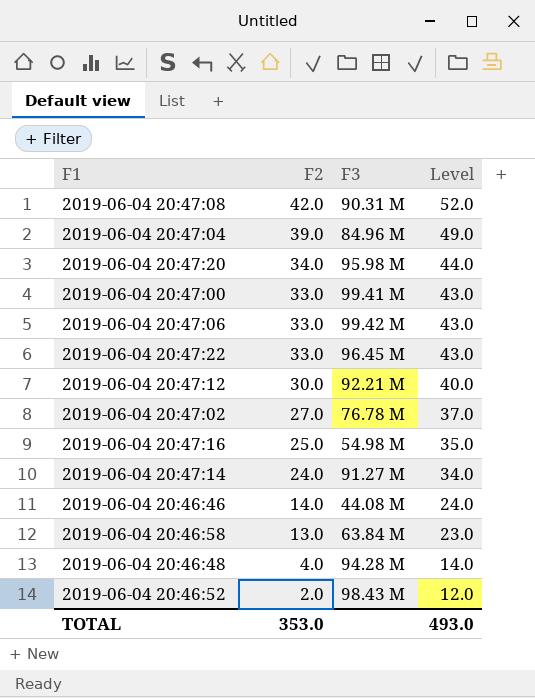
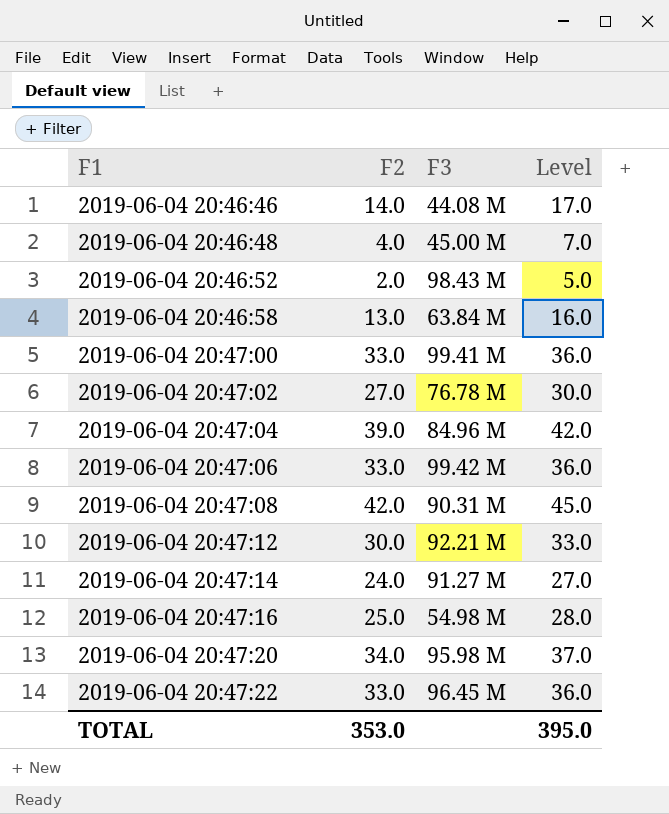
row order: F2 descending -> F1 ascending
column Level | formula: [F2] + 10 -> [F2] + 3
2019-06-04 20:46:48 | F3: 94.28 M -> 45.00 M
TOTAL | Level: 493.0 -> 395.0

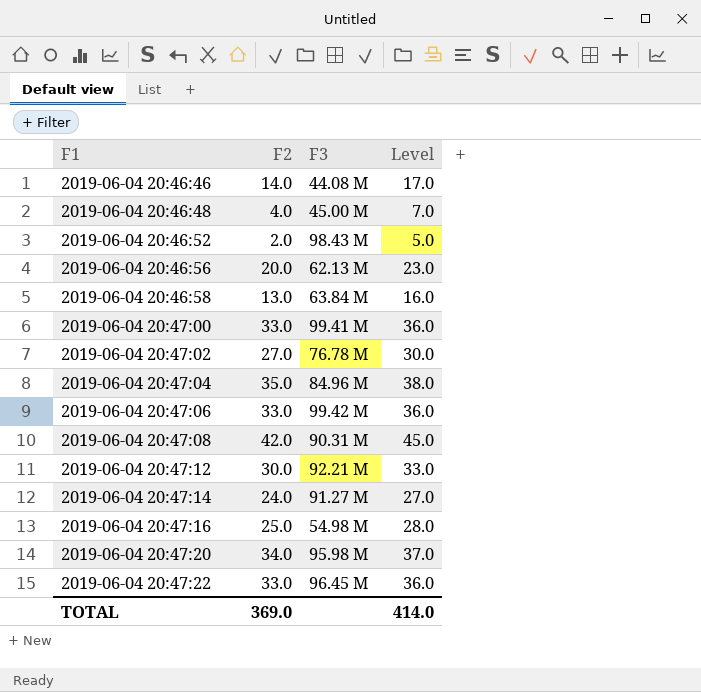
row 2019-06-04 20:46:56: none -> 20.0 | 62.13 M | 23.0
2019-06-04 20:47:04 | F2: 39.0 -> 35.0
2019-06-04 20:47:04 | Level: 42.0 -> 38.0
TOTAL | F2: 353.0 -> 369.0
TOTAL | Level: 395.0 -> 414.0

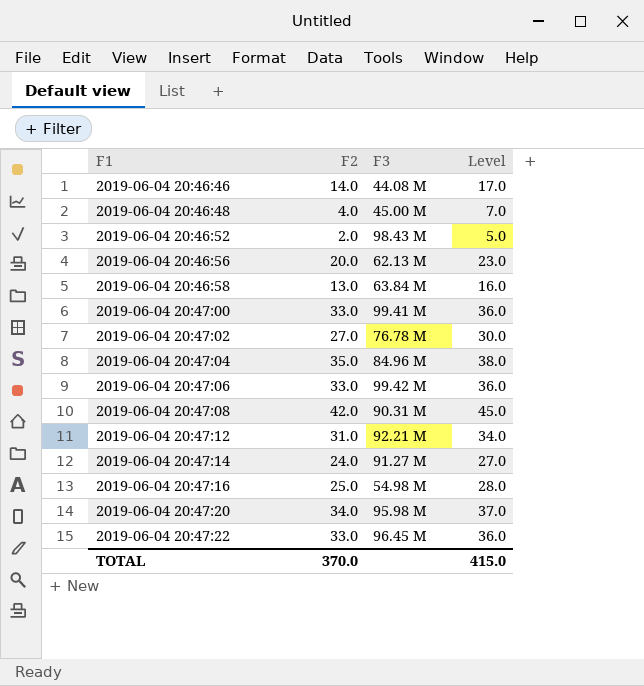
2019-06-04 20:47:12 | F2: 30.0 -> 31.0
2019-06-04 20:47:12 | Level: 33.0 -> 34.0
TOTAL | F2: 369.0 -> 370.0
TOTAL | Level: 414.0 -> 415.0

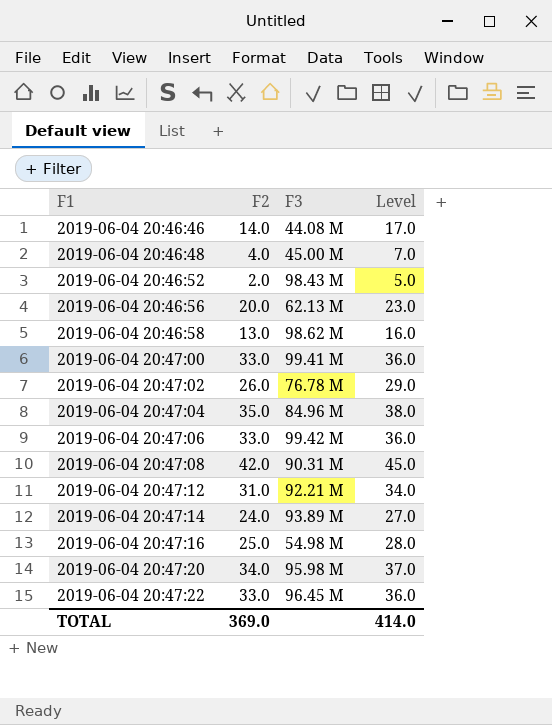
2019-06-04 20:46:58 | F3: 63.84 M -> 98.62 M
2019-06-04 20:47:02 | F2: 27.0 -> 26.0
2019-06-04 20:47:02 | Level: 30.0 -> 29.0
2019-06-04 20:47:14 | F3: 91.27 M -> 93.89 M
TOTAL | F2: 370.0 -> 369.0
TOTAL | Level: 415.0 -> 414.0

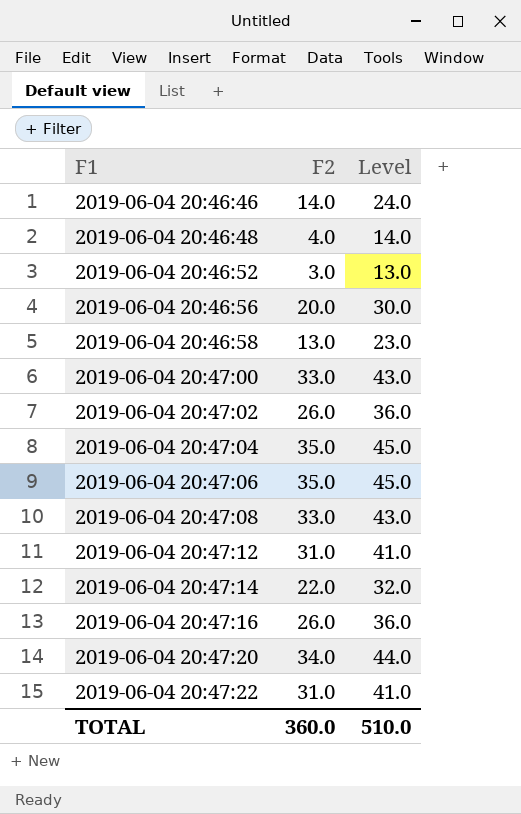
column F3 | position: 3 -> none
column Level | formula: [F2] + 3 -> [F2] + 10
2019-06-04 20:46:52 | F2: 2.0 -> 3.0
2019-06-04 20:47:06 | F2: 33.0 -> 35.0
2019-06-04 20:47:08 | F2: 42.0 -> 33.0
2019-06-04 20:47:14 | F2: 24.0 -> 22.0
2019-06-04 20:47:16 | F2: 25.0 -> 26.0
2019-06-04 20:47:22 | F2: 33.0 -> 31.0
TOTAL | F2: 369.0 -> 360.0
TOTAL | Level: 414.0 -> 510.0

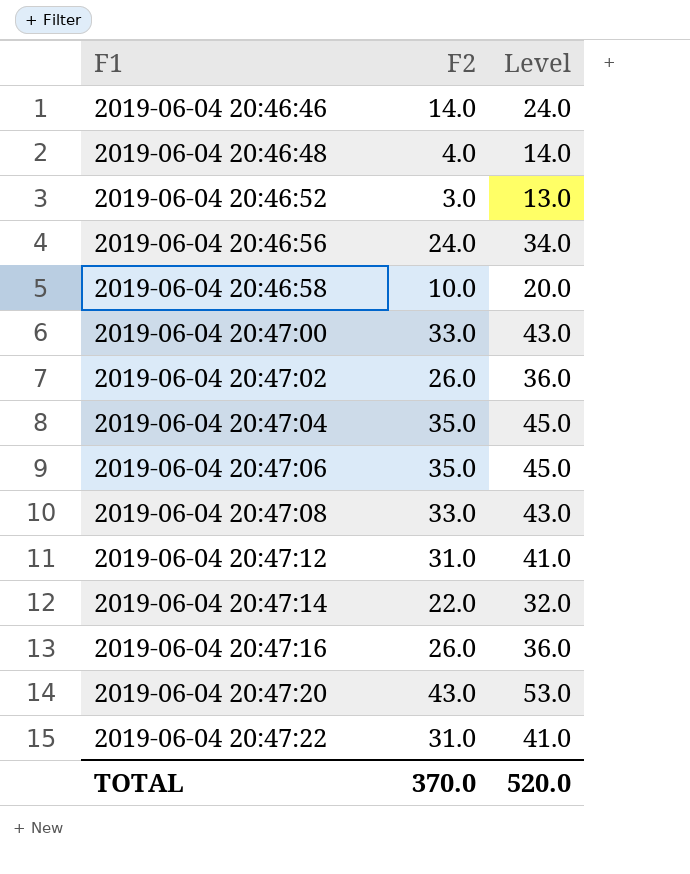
2019-06-04 20:46:56 | F2: 20.0 -> 24.0
2019-06-04 20:46:56 | Level: 30.0 -> 34.0
2019-06-04 20:46:58 | F2: 13.0 -> 10.0
2019-06-04 20:46:58 | Level: 23.0 -> 20.0
2019-06-04 20:47:20 | F2: 34.0 -> 43.0
2019-06-04 20:47:20 | Level: 44.0 -> 53.0
TOTAL | F2: 360.0 -> 370.0
TOTAL | Level: 510.0 -> 520.0

